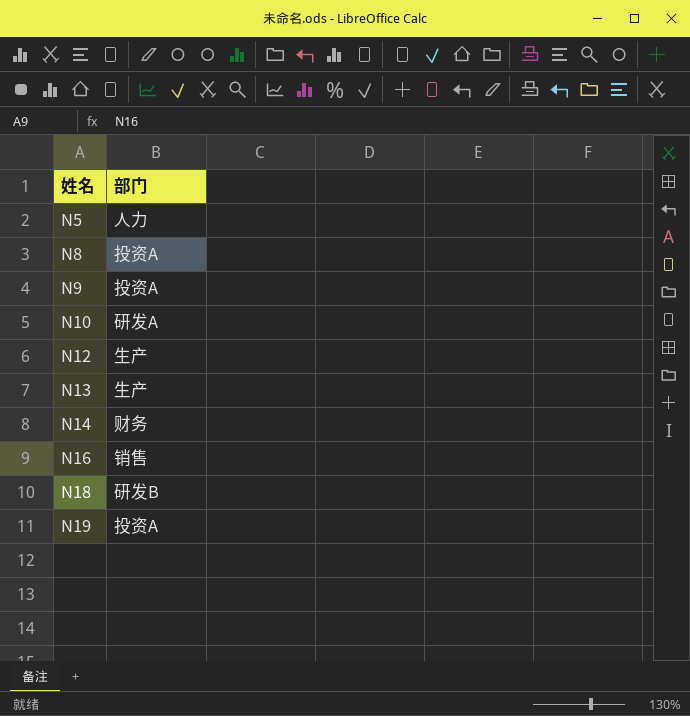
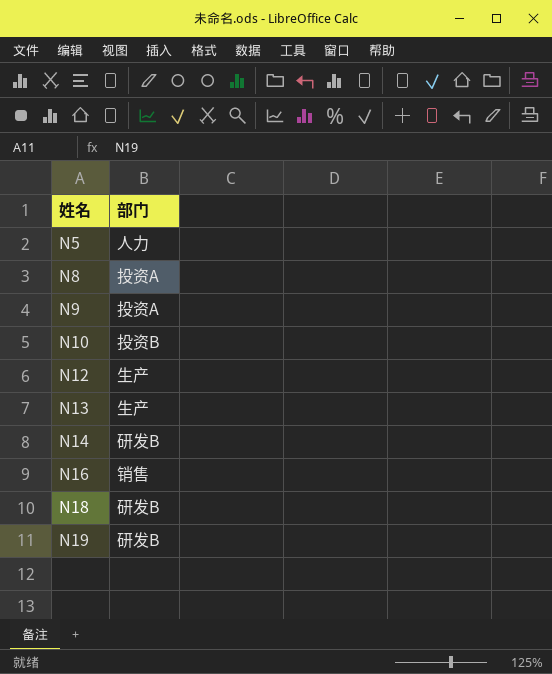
N10 | 部门: 研发A -> 投资B
N14 | 部门: 财务 -> 研发B
N19 | 部门: 投资A -> 研发B

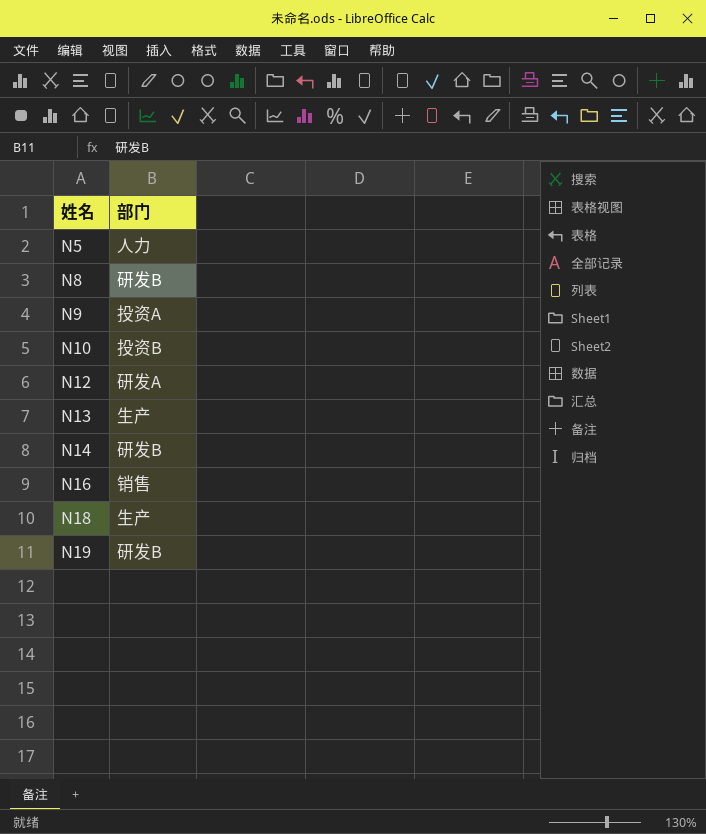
N8 | 部门: 投资A -> 研发B
N12 | 部门: 生产 -> 研发A
N18 | 部门: 研发B -> 生产

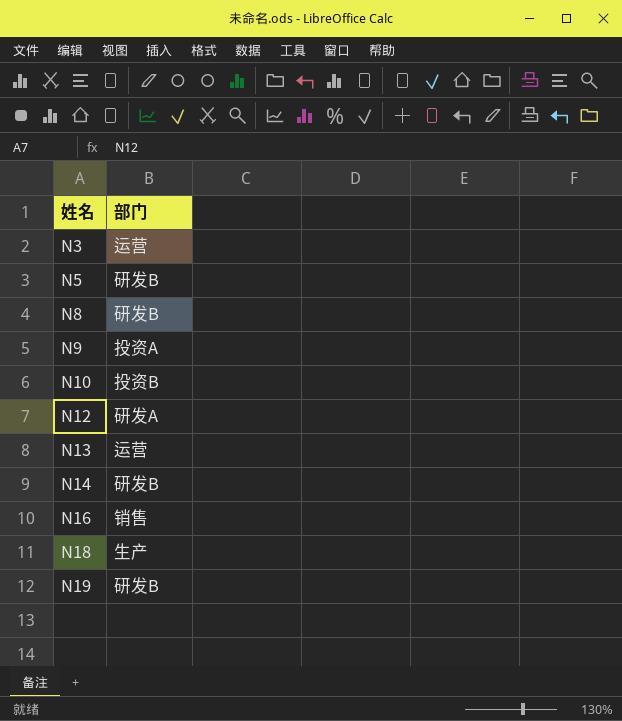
row N3: none -> 运营
N5 | 部门: 人力 -> 研发B
N13 | 部门: 生产 -> 运营

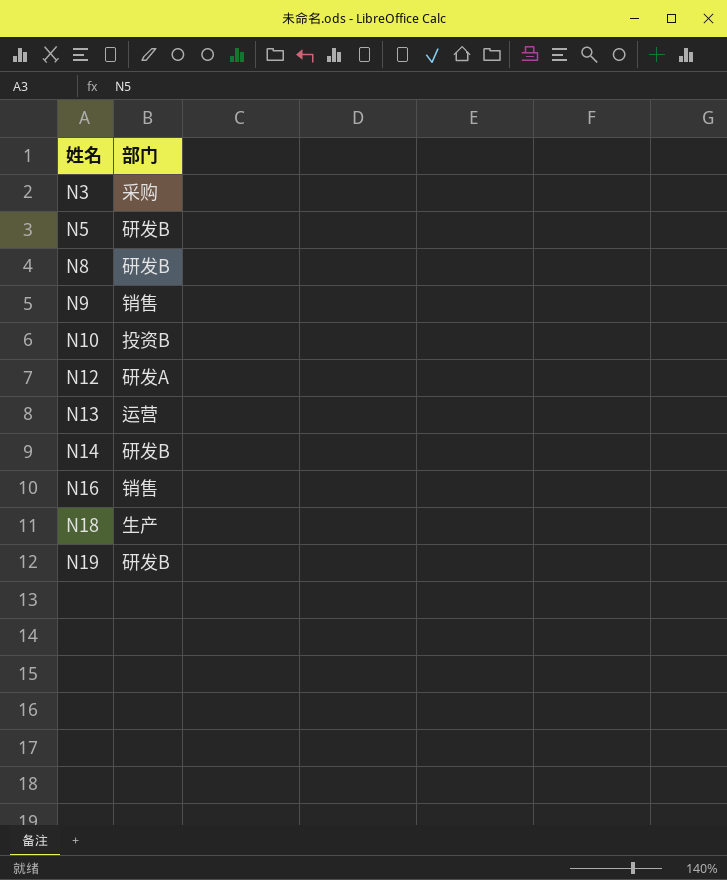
N3 | 部门: 运营 -> 采购
N9 | 部门: 投资A -> 销售

